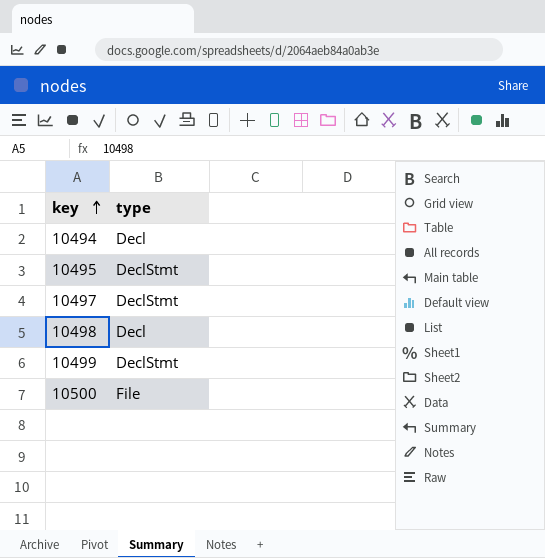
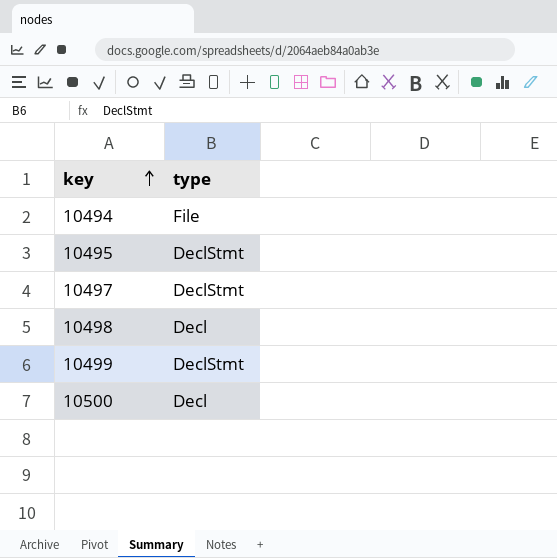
10494 | type: Decl -> File
10500 | type: File -> Decl

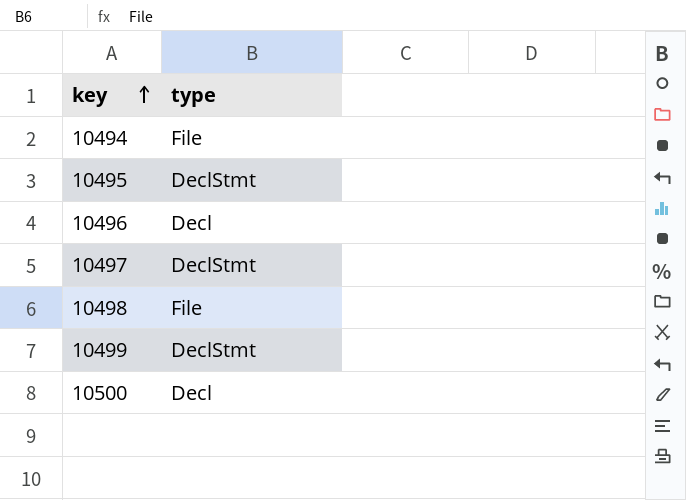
row 10496: none -> Decl
10498 | type: Decl -> File

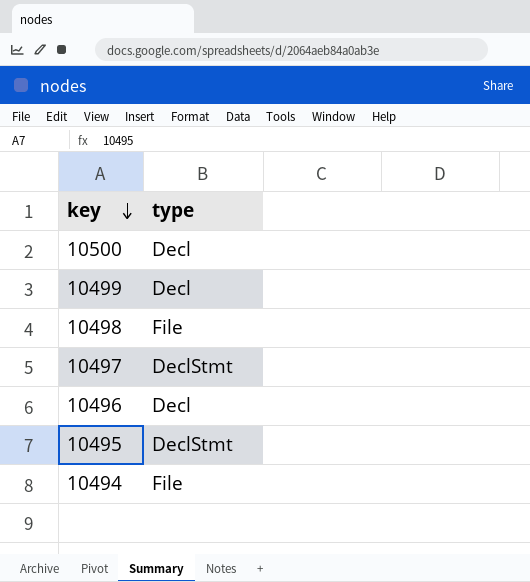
row order: key ascending -> key descending
10499 | type: DeclStmt -> Decl

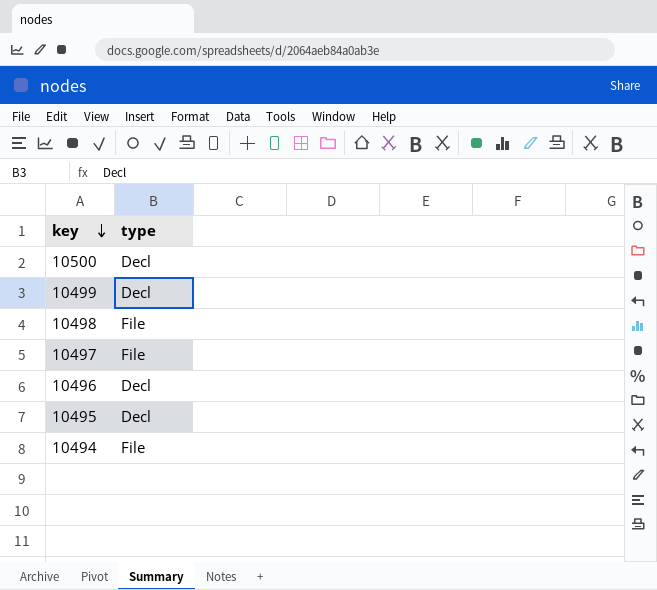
10497 | type: DeclStmt -> File
10495 | type: DeclStmt -> Decl

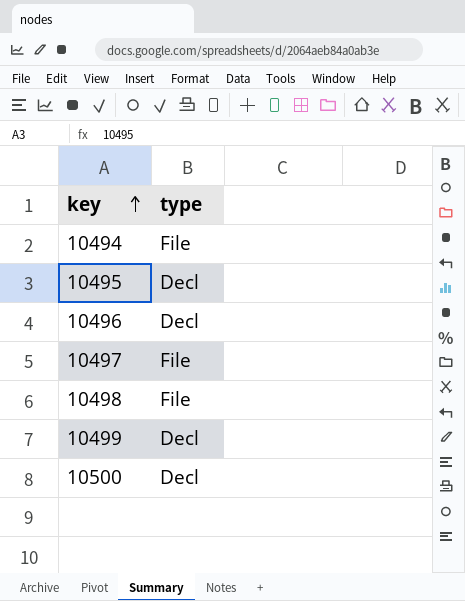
row order: key descending -> key ascending

